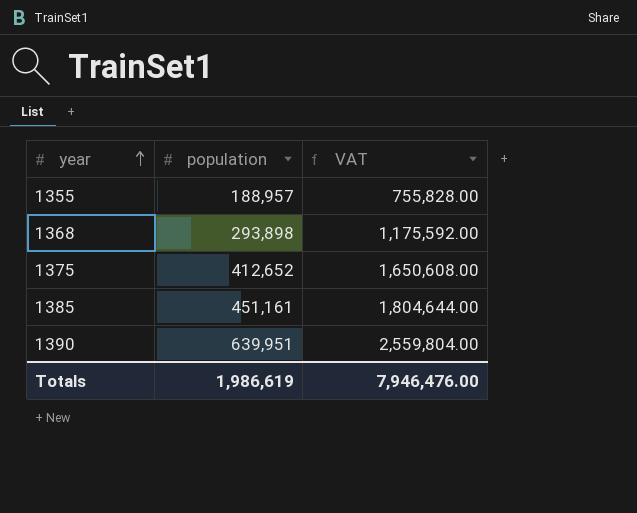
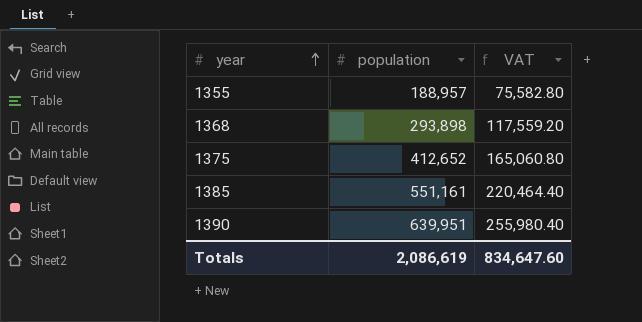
column VAT | formula: [population] * 4 -> [population] * 0.4
1385 | population: 451,161 -> 551,161
Totals | population: 1,986,619 -> 2,086,619
Totals | VAT: 7,946,476.00 -> 834,647.60

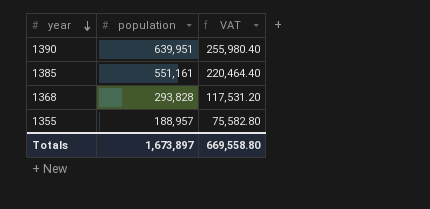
row order: year ascending -> year descending
row 1375: 412,652 | 165,060.80 -> none
1368 | population: 293,898 -> 293,828
1368 | VAT: 117,559.20 -> 117,531.20
Totals | population: 2,086,619 -> 1,673,897
Totals | VAT: 834,647.60 -> 669,558.80

